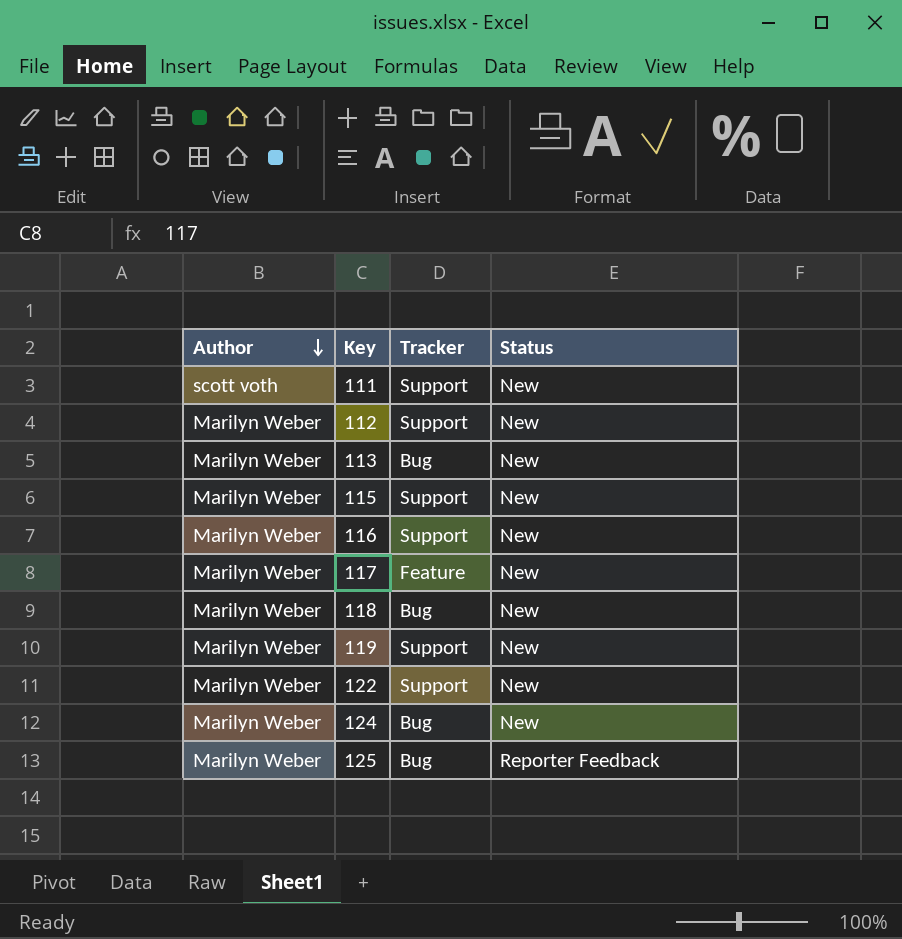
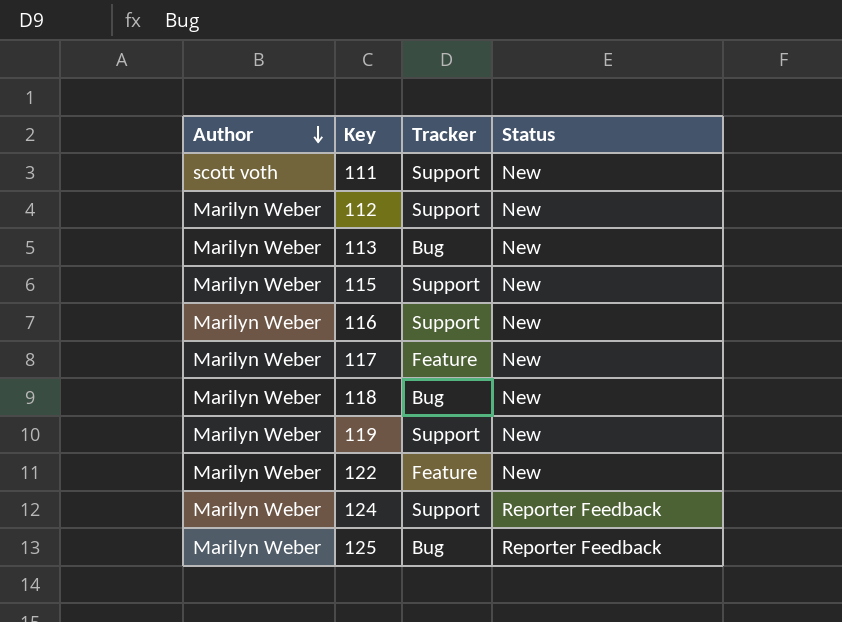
122 | Tracker: Support -> Feature
124 | Tracker: Bug -> Support
124 | Status: New -> Reporter Feedback

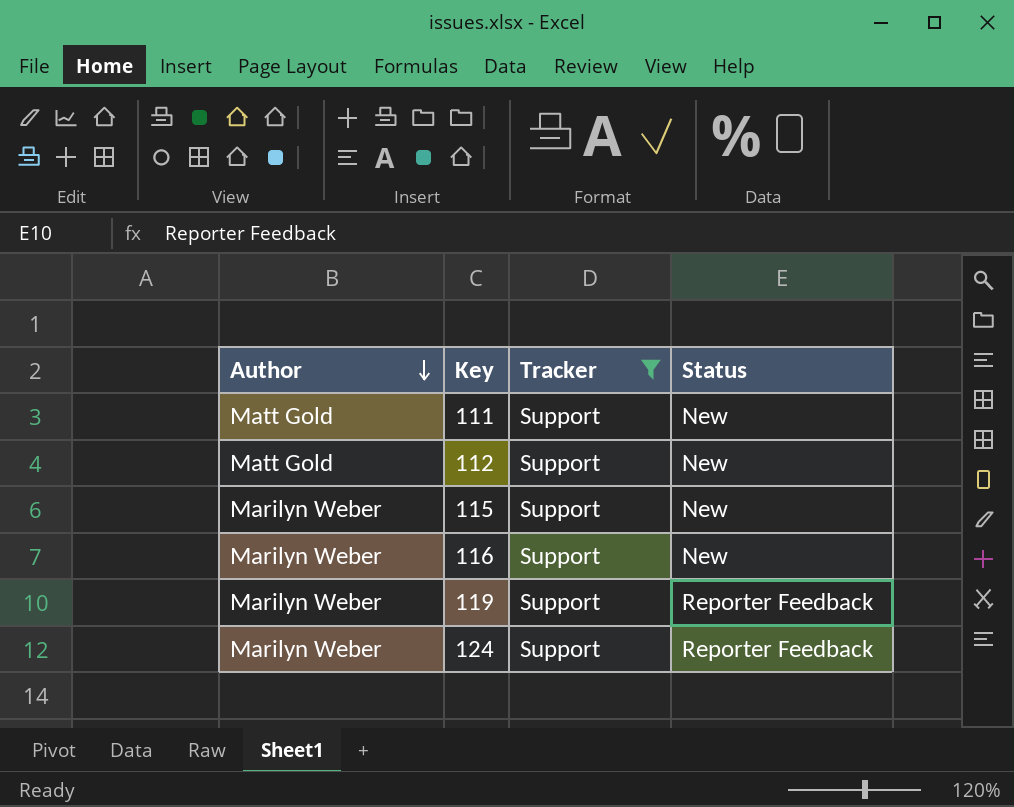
filter: none -> Tracker = Support
111 | Author: scott voth -> Matt Gold
112 | Author: Marilyn Weber -> Matt Gold
119 | Status: New -> Reporter Feedback

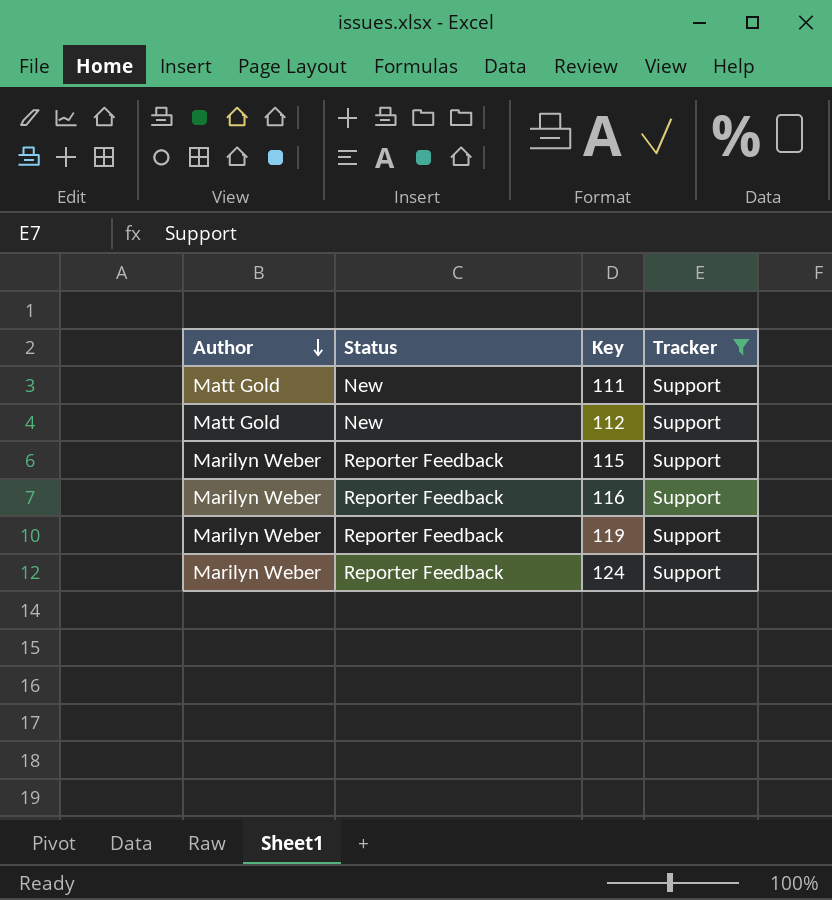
column Status | position: 4 -> 2
115 | Status: New -> Reporter Feedback
116 | Status: New -> Reporter Feedback

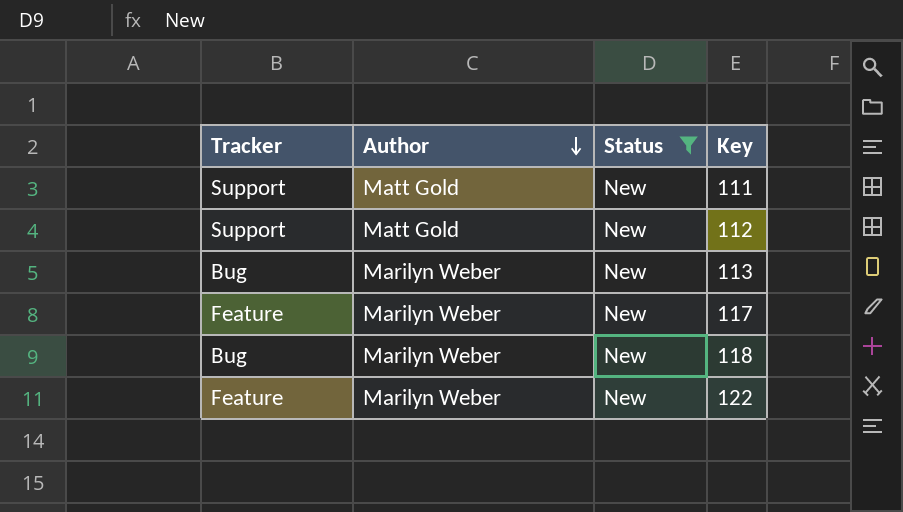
filter: Tracker = Support -> Status = New
column Tracker | position: 4 -> 1

